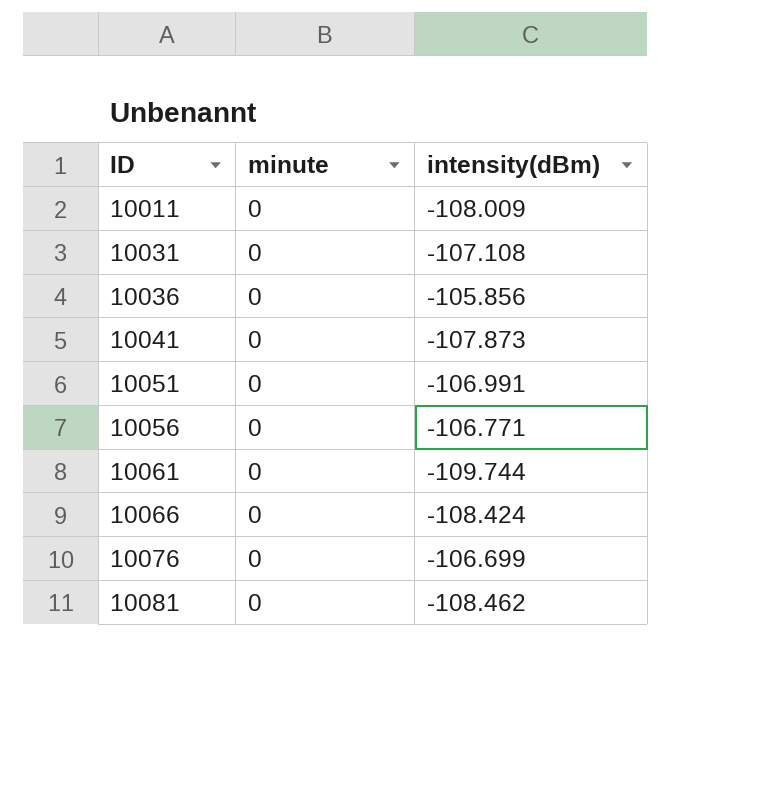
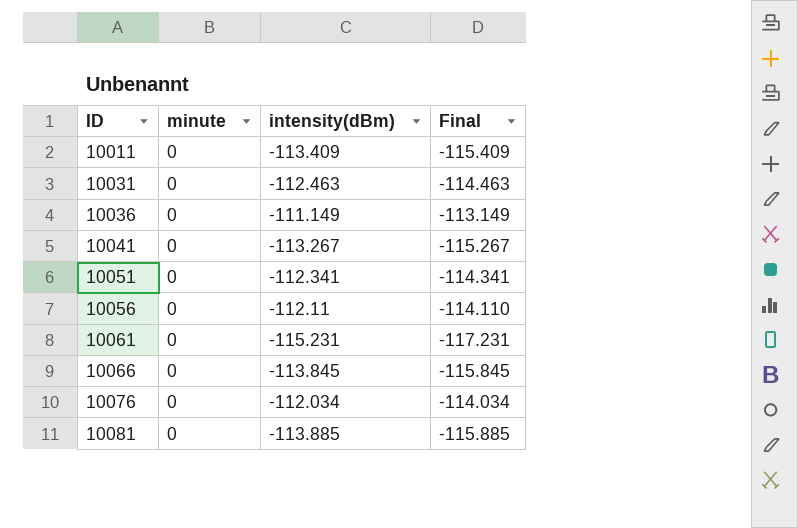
column Final | formula: none -> [intensity(dBm)] - 2
10011 | intensity(dBm): -108.009 -> -113.409
10031 | intensity(dBm): -107.108 -> -112.463
10036 | intensity(dBm): -105.856 -> -111.149
10041 | intensity(dBm): -107.873 -> -113.267
10051 | intensity(dBm): -106.991 -> -112.341
10056 | intensity(dBm): -106.771 -> -112.11
10061 | intensity(dBm): -109.744 -> -115.231
10066 | intensity(dBm): -108.424 -> -113.845
10076 | intensity(dBm): -106.699 -> -112.034
10081 | intensity(dBm): -108.462 -> -113.885

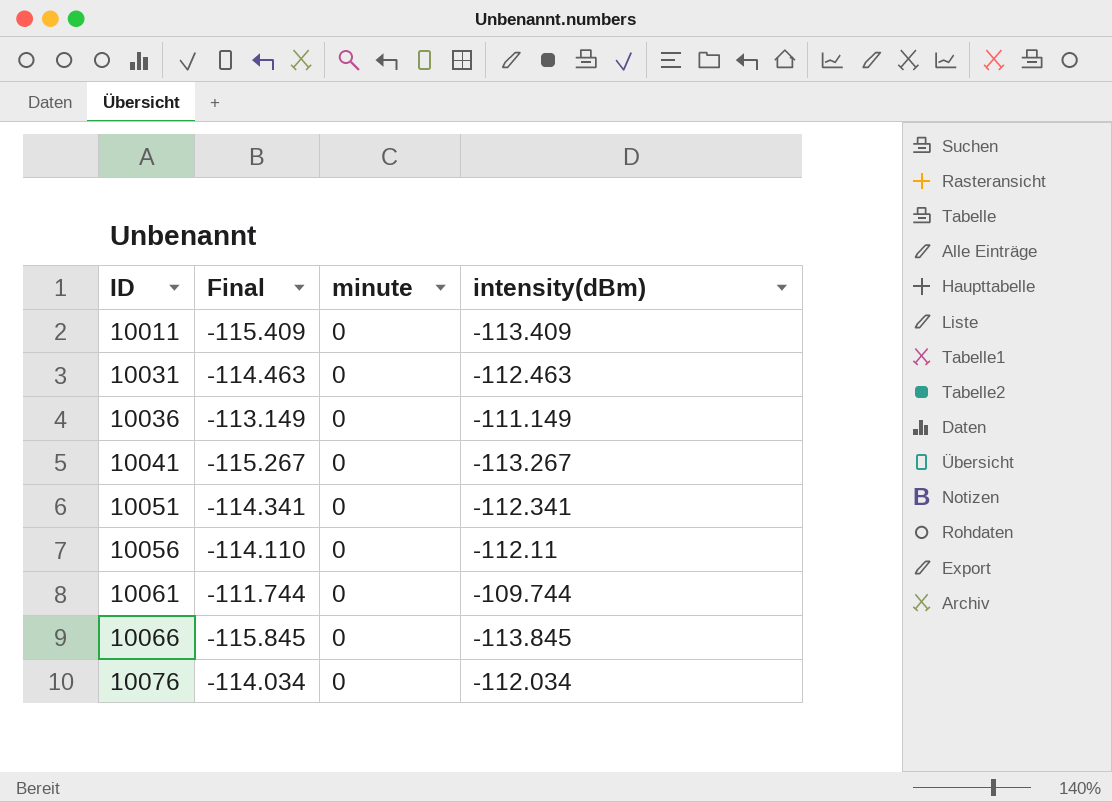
column Final | position: 4 -> 2
row 10081: 0 | -113.885 | -115.885 -> none
10061 | Final: -117.231 -> -111.744
10061 | intensity(dBm): -115.231 -> -109.744

